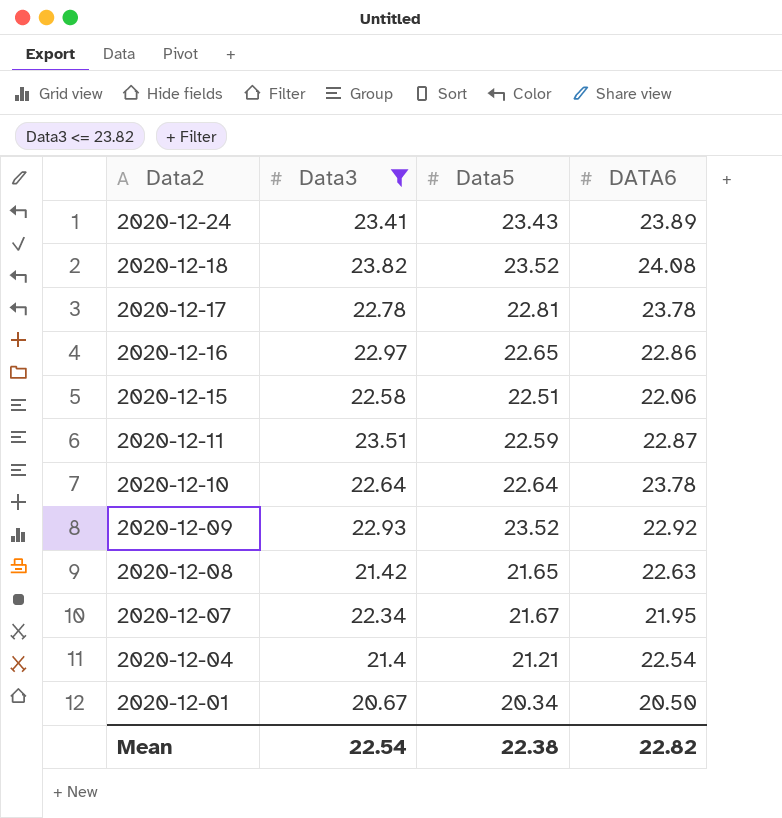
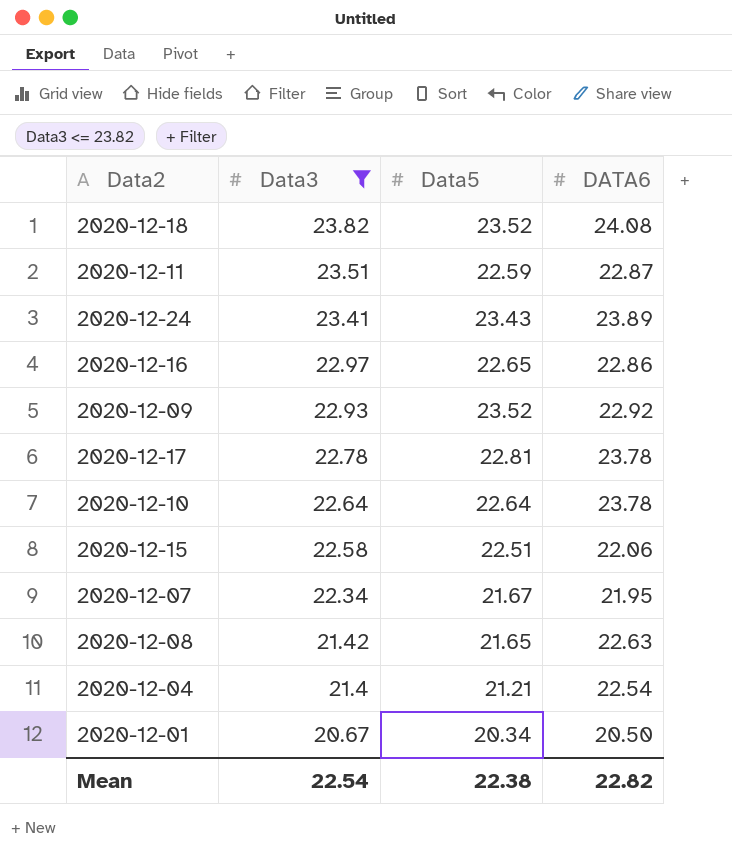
row order: Data2 descending -> Data3 descending

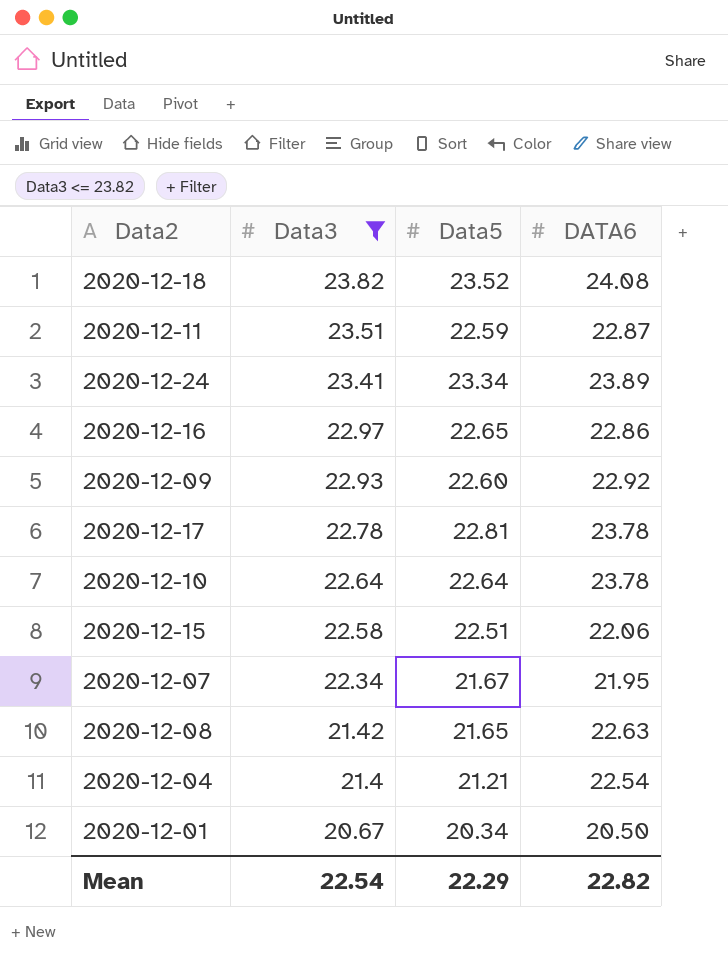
2020-12-24 | Data5: 23.43 -> 23.34
2020-12-09 | Data5: 23.52 -> 22.60
Mean | Data5: 22.38 -> 22.29

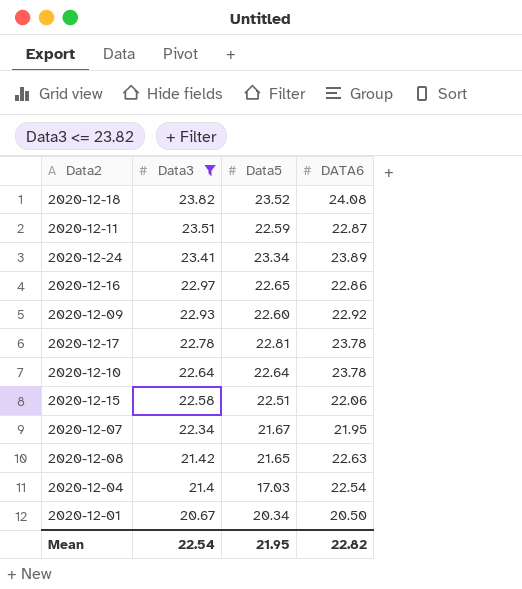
2020-12-04 | Data5: 21.21 -> 17.03
Mean | Data5: 22.29 -> 21.95

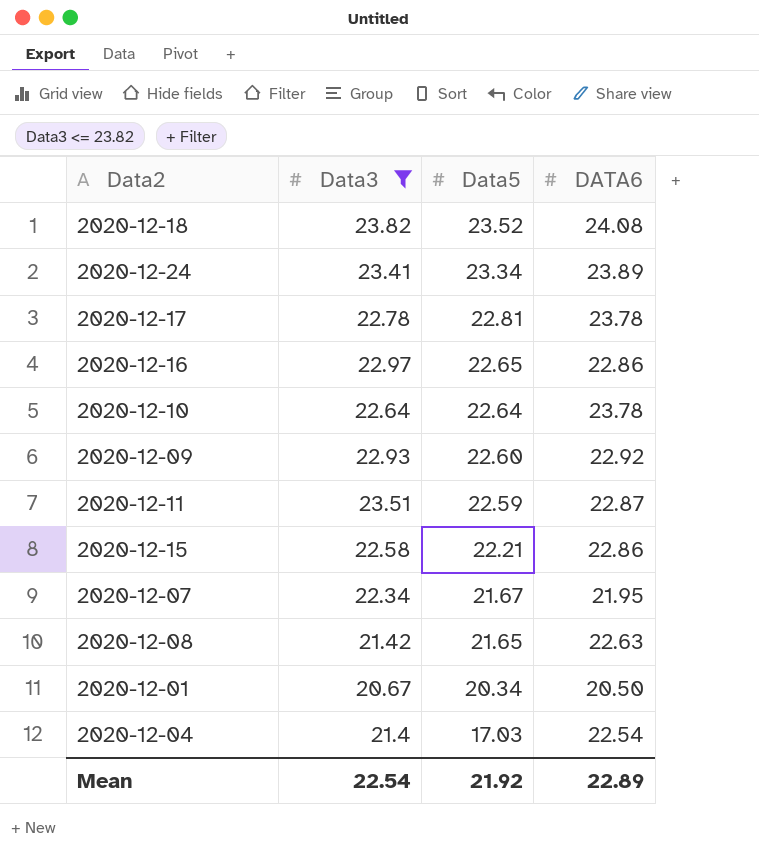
row order: Data3 descending -> Data5 descending
2020-12-15 | Data5: 22.51 -> 22.21
2020-12-15 | DATA6: 22.06 -> 22.86
Mean | Data5: 21.95 -> 21.92
Mean | DATA6: 22.82 -> 22.89

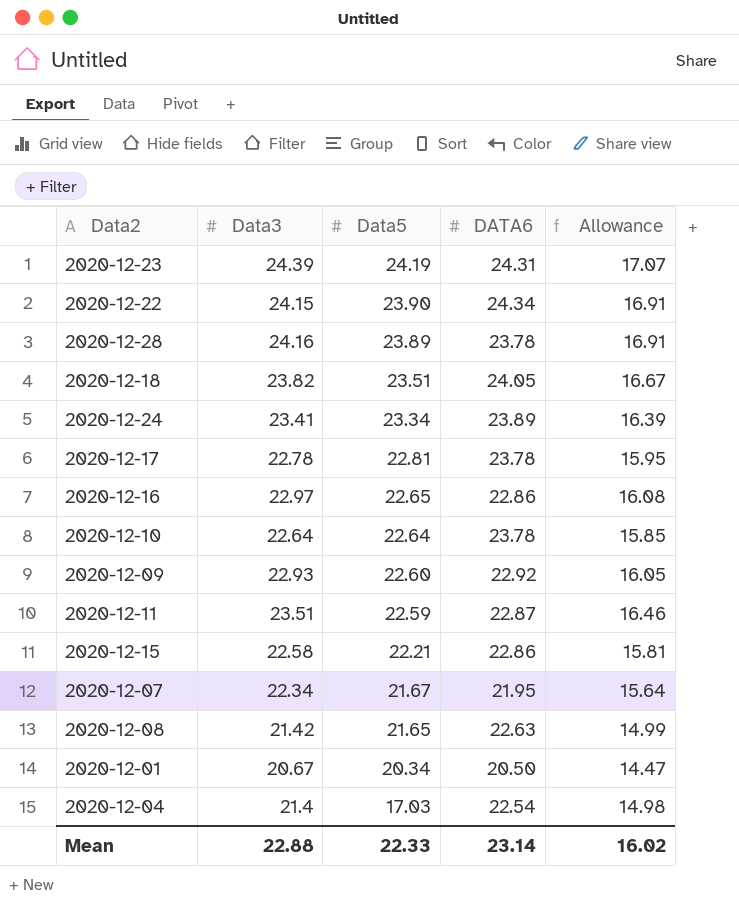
filter: Data3 <= 23.82 -> none
column Allowance | formula: none -> [Data3] * 0.7
2020-12-18 | Data5: 23.52 -> 23.51
2020-12-18 | DATA6: 24.08 -> 24.05
Mean | Data3: 22.54 -> 22.88
Mean | Data5: 21.92 -> 22.33
Mean | DATA6: 22.89 -> 23.14

